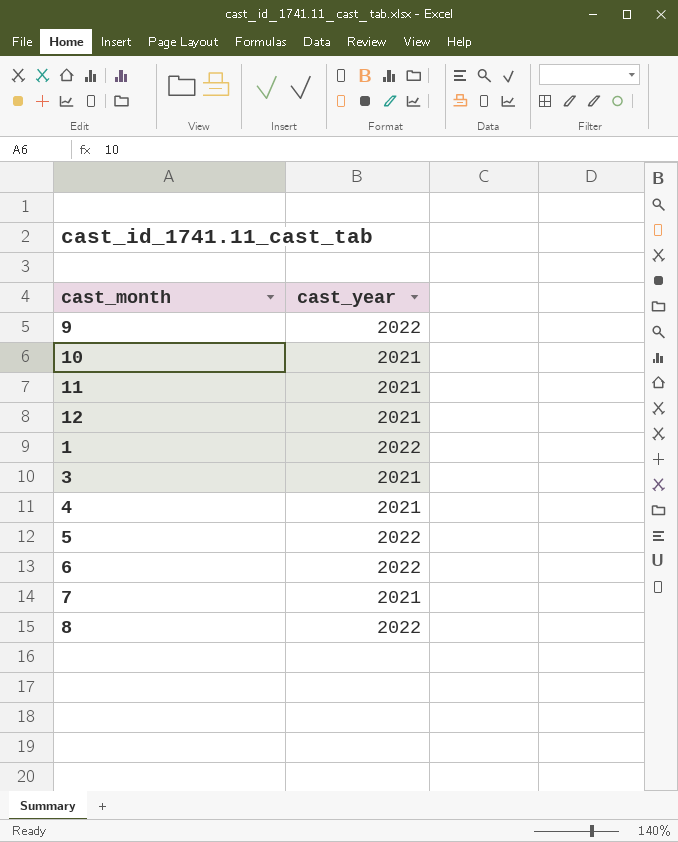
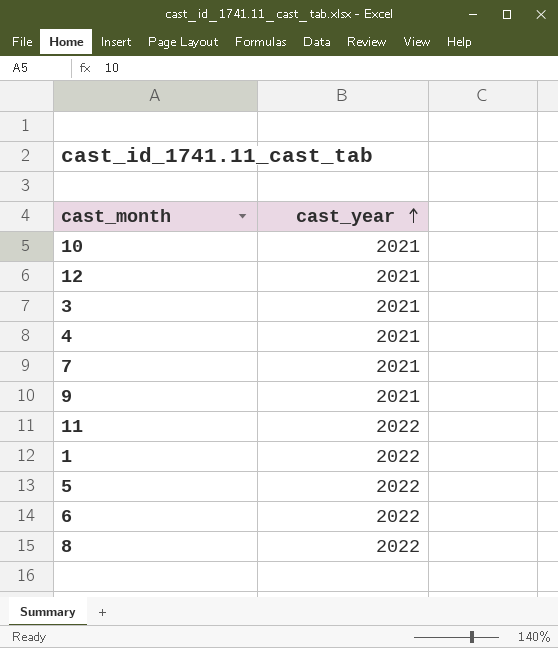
row order: none -> cast_year ascending
9 | cast_year: 2022 -> 2021
11 | cast_year: 2021 -> 2022

